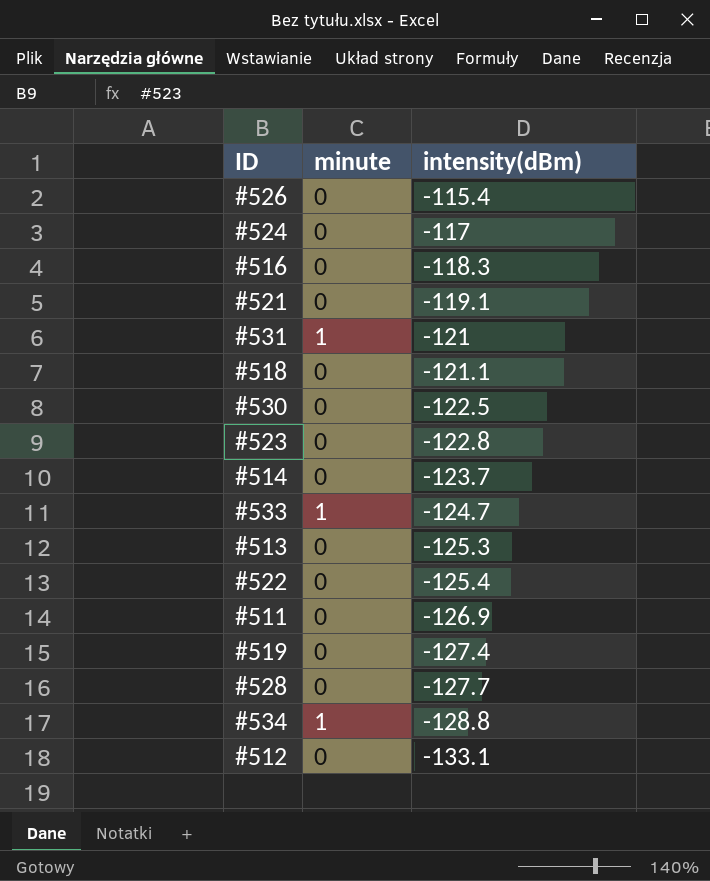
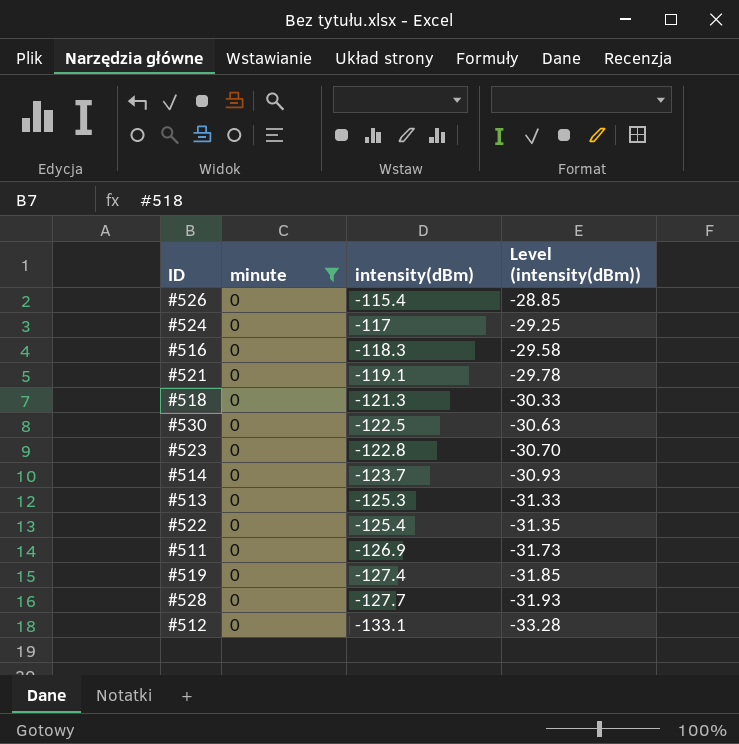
filter: none -> minute = 0
column Level (intensity(dBm)) | formula: none -> [intensity(dBm)] * 0.25
#518 | intensity(dBm): -121.1 -> -121.3

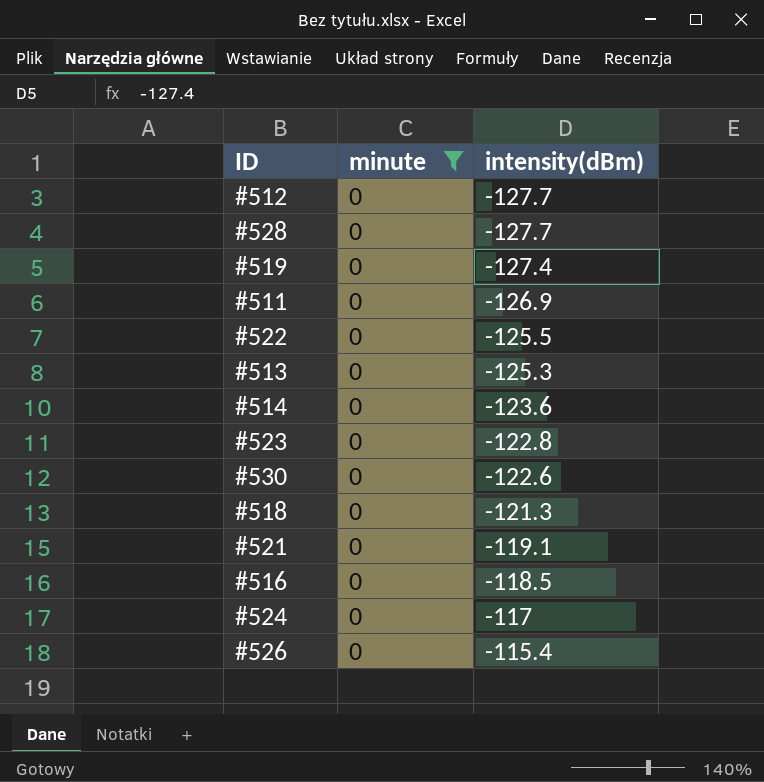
row order: intensity(dBm) descending -> intensity(dBm) ascending
column Level (intensity(dBm)) | formula: [intensity(dBm)] * 0.25 -> none
#512 | intensity(dBm): -133.1 -> -127.7
#522 | intensity(dBm): -125.4 -> -125.5
#514 | intensity(dBm): -123.7 -> -123.6
#530 | intensity(dBm): -122.5 -> -122.6
#516 | intensity(dBm): -118.3 -> -118.5

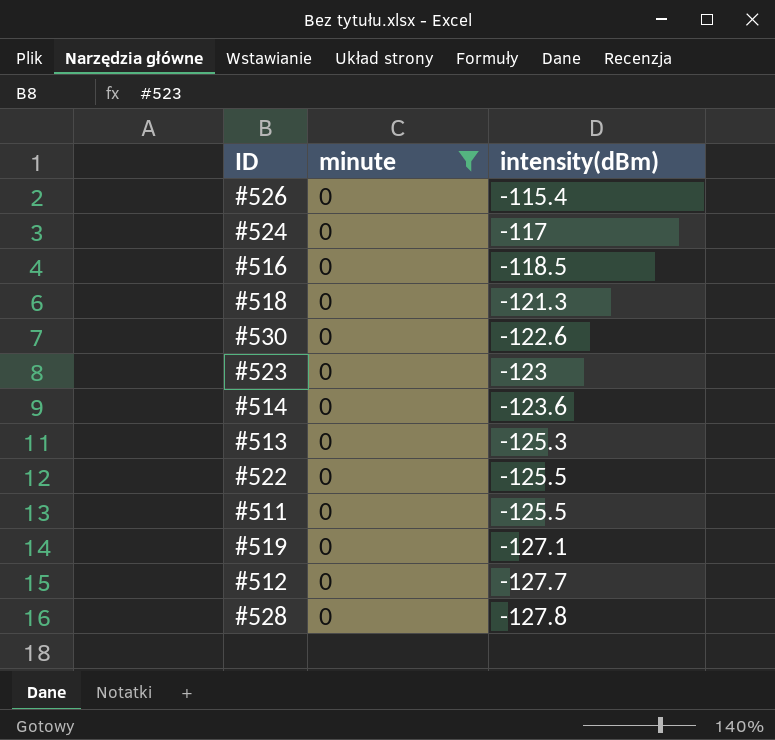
row order: intensity(dBm) ascending -> intensity(dBm) descending
row #521: 0 | -119.1 -> none
#523 | intensity(dBm): -122.8 -> -123
#511 | intensity(dBm): -126.9 -> -125.5
#519 | intensity(dBm): -127.4 -> -127.1
#528 | intensity(dBm): -127.7 -> -127.8

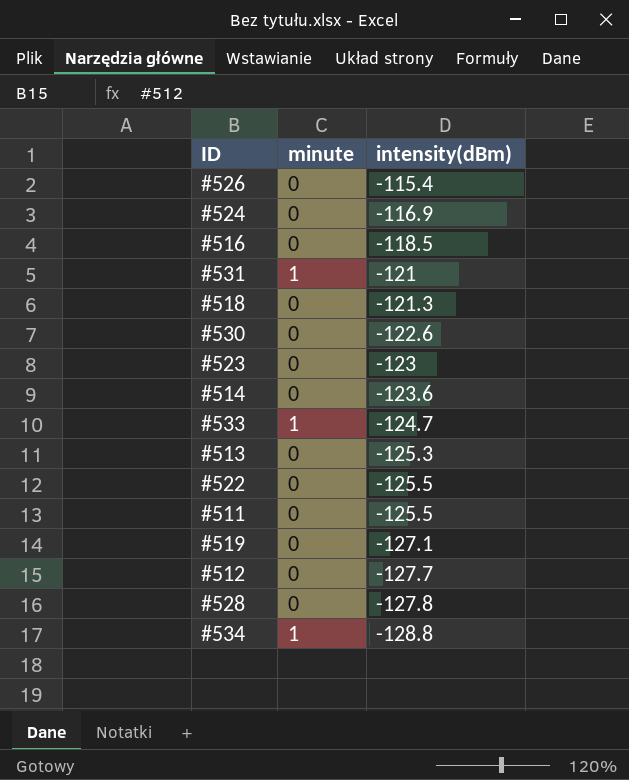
filter: minute = 0 -> none
#524 | intensity(dBm): -117 -> -116.9

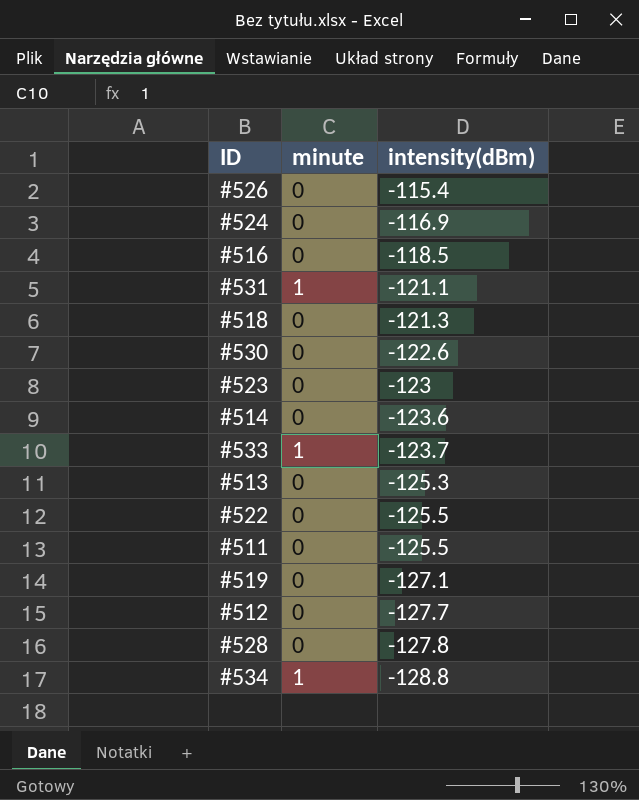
#531 | intensity(dBm): -121 -> -121.1
#533 | intensity(dBm): -124.7 -> -123.7

